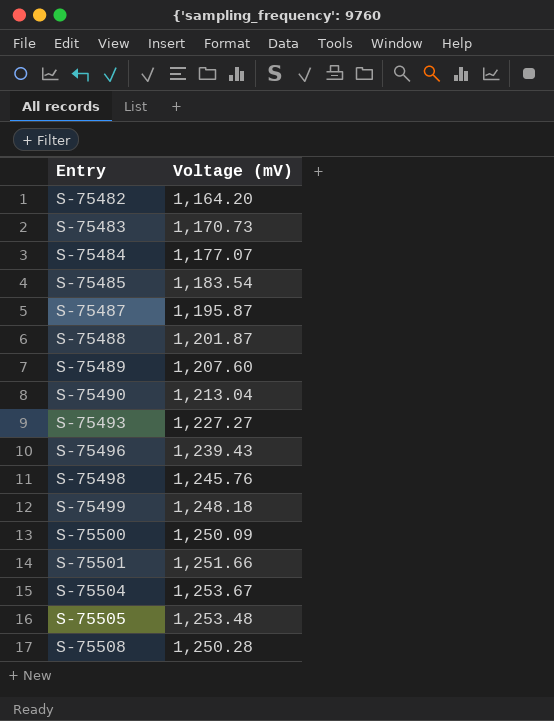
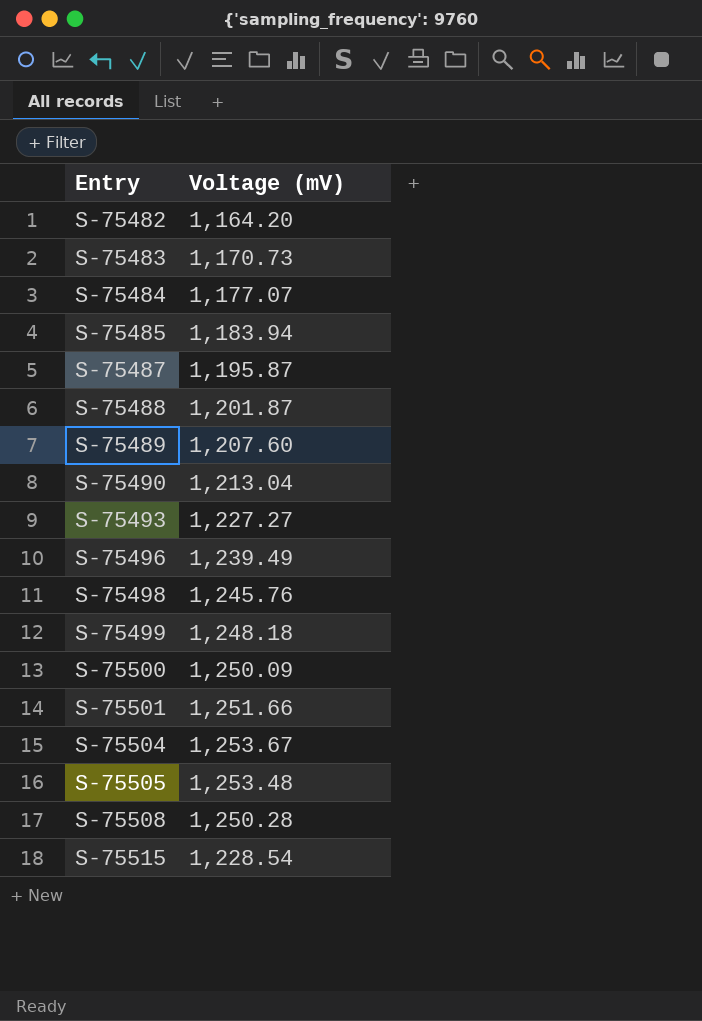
S-75485 | Voltage (mV): 1,183.54 -> 1,183.94
S-75496 | Voltage (mV): 1,239.43 -> 1,239.49
row S-75515: none -> 1,228.54

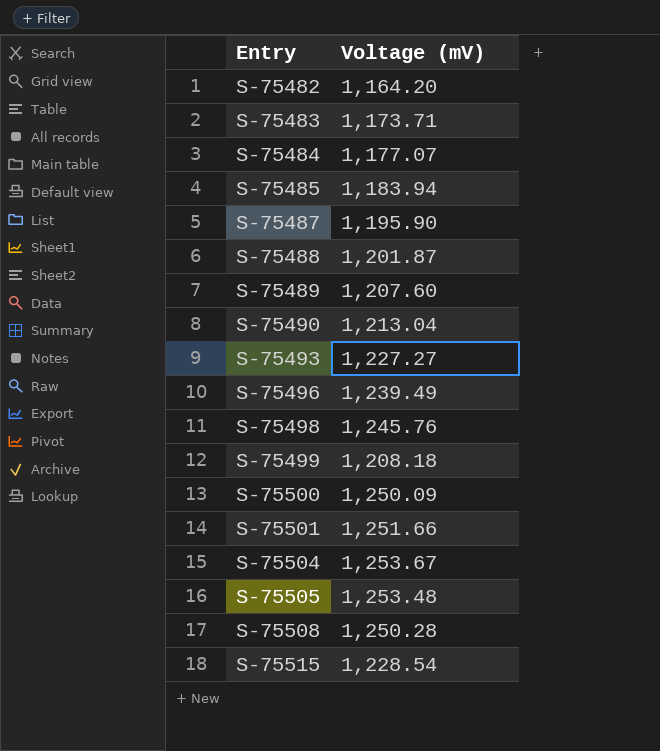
S-75483 | Voltage (mV): 1,170.73 -> 1,173.71
S-75487 | Voltage (mV): 1,195.87 -> 1,195.90
S-75499 | Voltage (mV): 1,248.18 -> 1,208.18

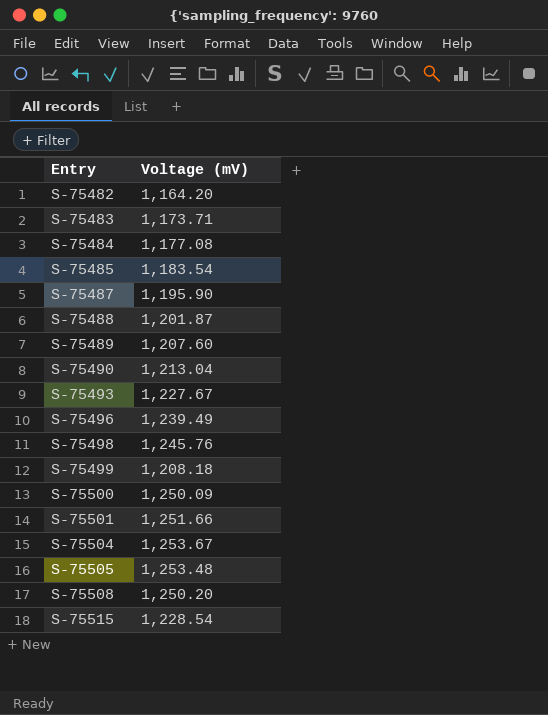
S-75484 | Voltage (mV): 1,177.07 -> 1,177.08
S-75485 | Voltage (mV): 1,183.94 -> 1,183.54
S-75493 | Voltage (mV): 1,227.27 -> 1,227.67
S-75508 | Voltage (mV): 1,250.28 -> 1,250.20

